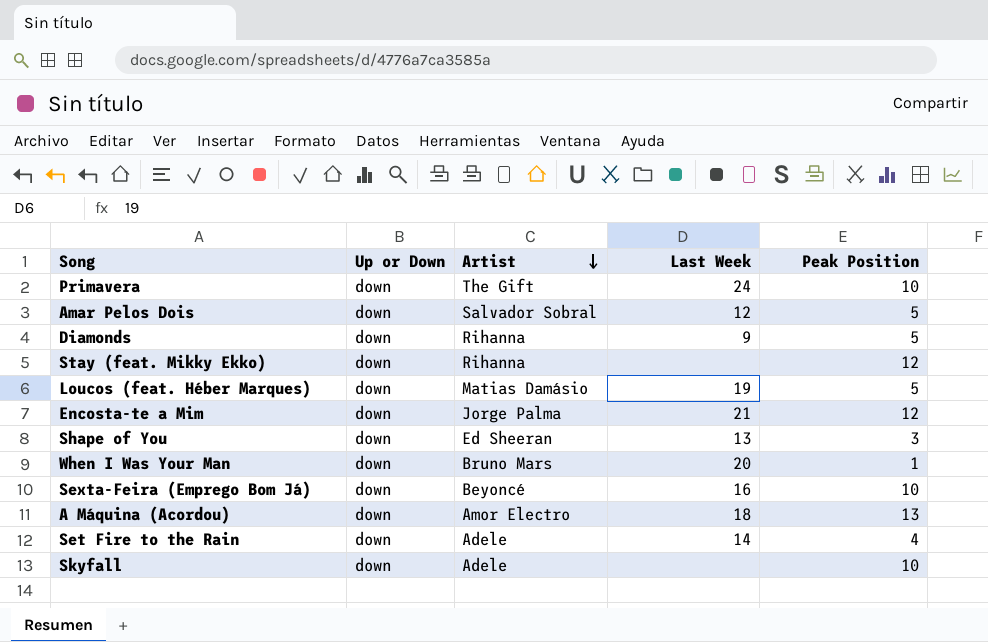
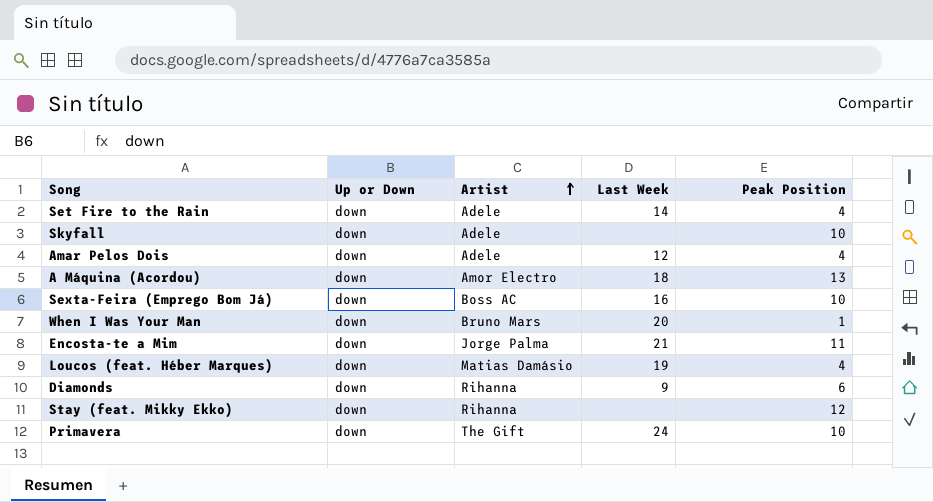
row order: Artist descending -> Artist ascending
row Shape of You: down | Ed Sheeran | 13 | 3 -> none
Amar Pelos Dois | Artist: Salvador Sobral -> Adele
Amar Pelos Dois | Peak Position: 5 -> 4
Sexta-Feira (Emprego Bom Já) | Artist: Beyoncé -> Boss AC
Encosta-te a Mim | Peak Position: 12 -> 11
Loucos (feat. Héber Marques) | Peak Position: 5 -> 4
Diamonds | Peak Position: 5 -> 6

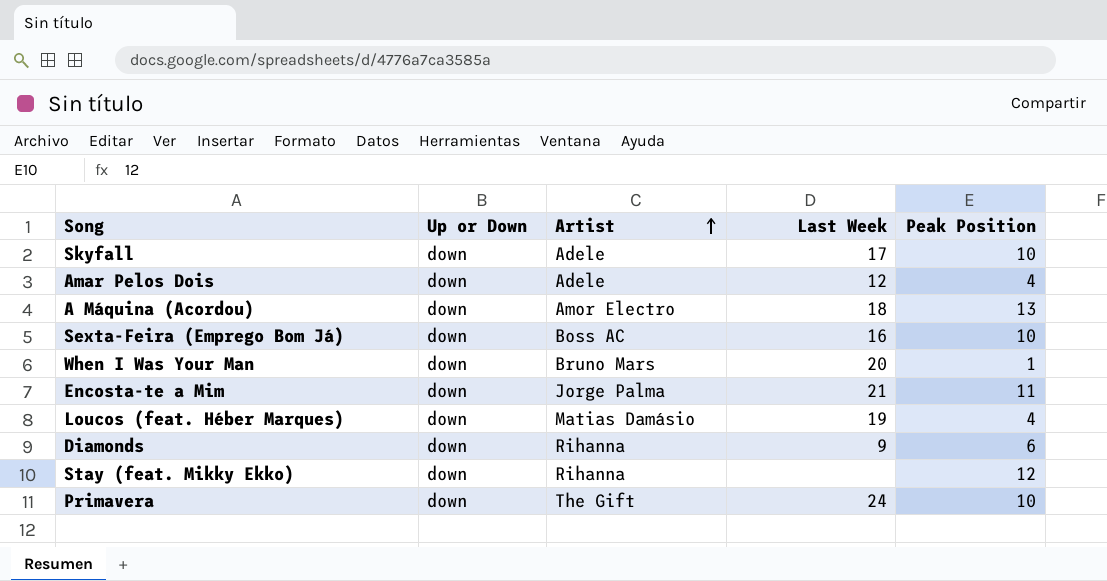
row Set Fire to the Rain: down | Adele | 14 | 4 -> none
Skyfall | Last Week: none -> 17

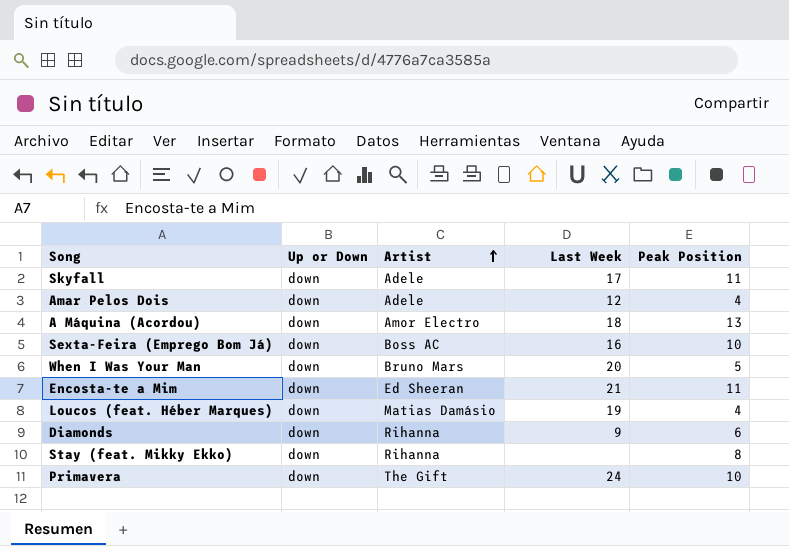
Skyfall | Peak Position: 10 -> 11
When I Was Your Man | Peak Position: 1 -> 5
Encosta-te a Mim | Artist: Jorge Palma -> Ed Sheeran
Stay (feat. Mikky Ekko) | Peak Position: 12 -> 8

